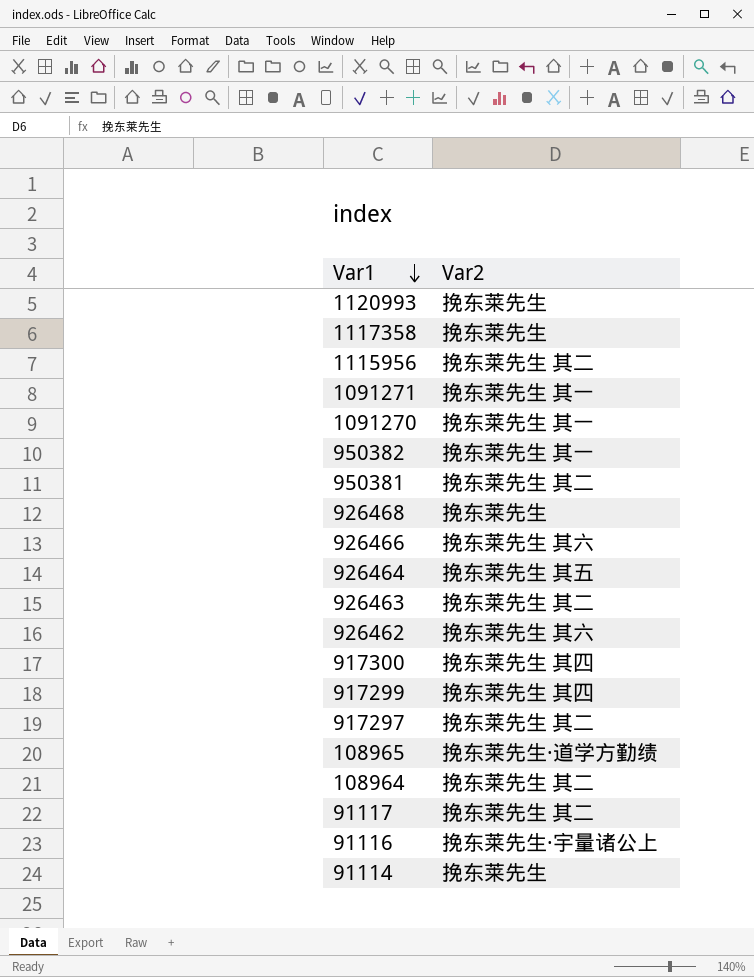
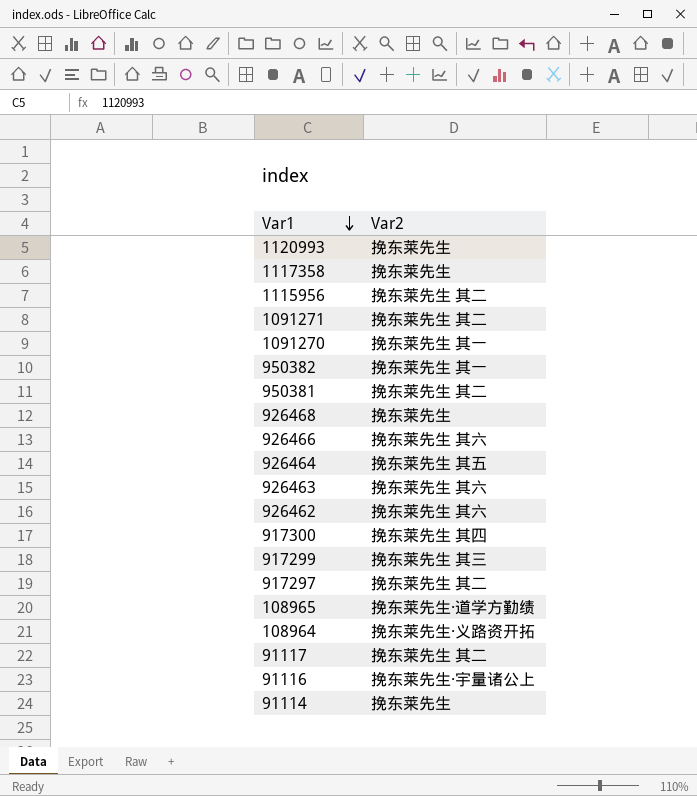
1091271 | Var2: 挽东莱先生 其一 -> 挽东莱先生 其二
926463 | Var2: 挽东莱先生 其二 -> 挽东莱先生 其六
917299 | Var2: 挽东莱先生 其四 -> 挽东莱先生 其三
108964 | Var2: 挽东莱先生 其二 -> 挽东莱先生·义路资开拓

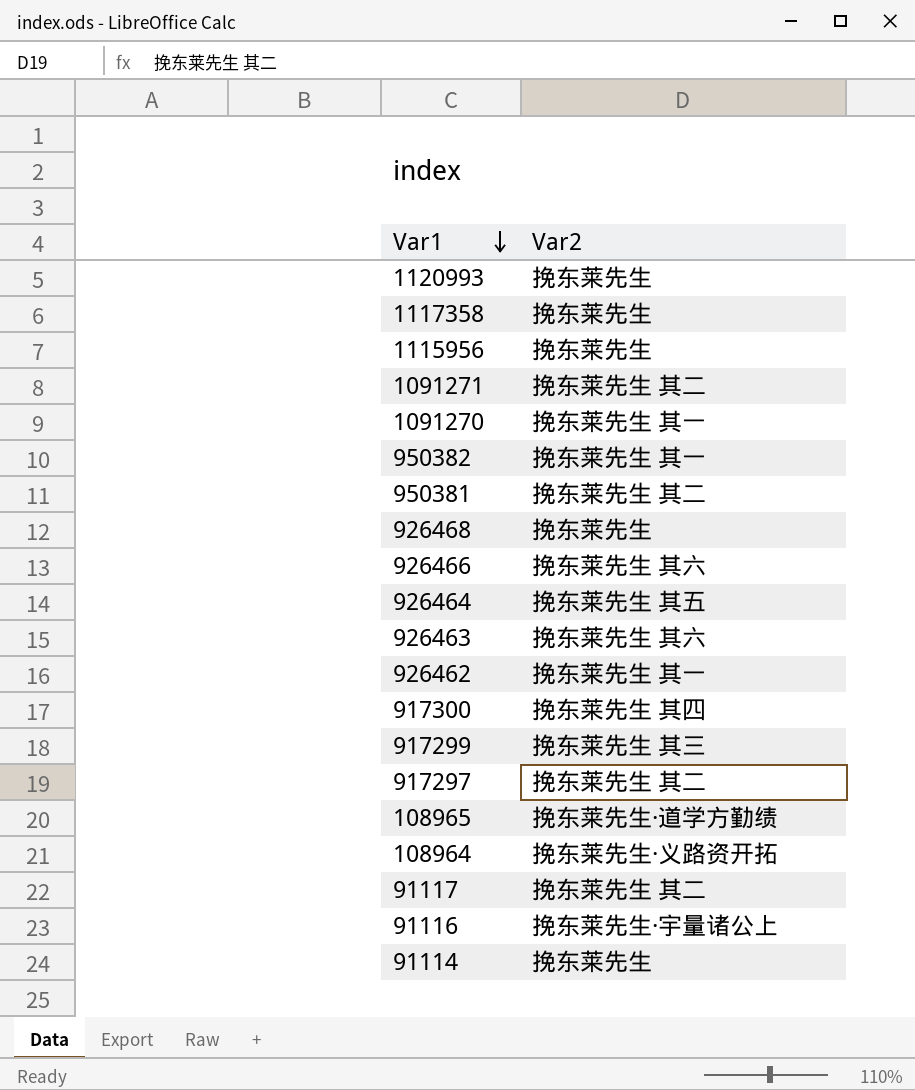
1115956 | Var2: 挽东莱先生 其二 -> 挽东莱先生
926462 | Var2: 挽东莱先生 其六 -> 挽东莱先生 其一

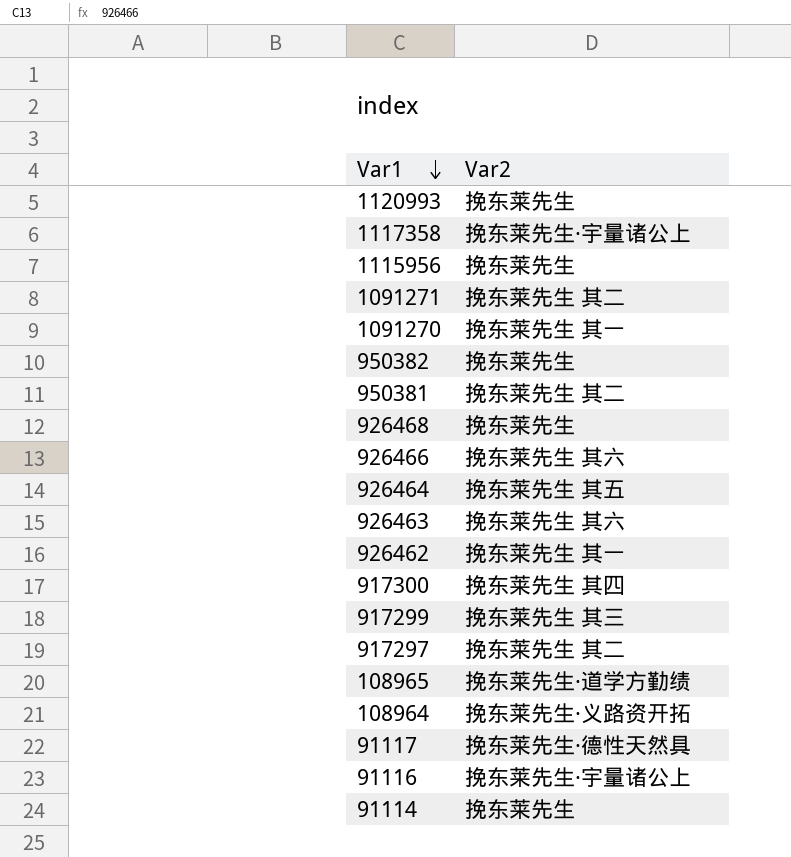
1117358 | Var2: 挽东莱先生 -> 挽东莱先生·宇量诸公上
950382 | Var2: 挽东莱先生 其一 -> 挽东莱先生
91117 | Var2: 挽东莱先生 其二 -> 挽东莱先生·德性天然具

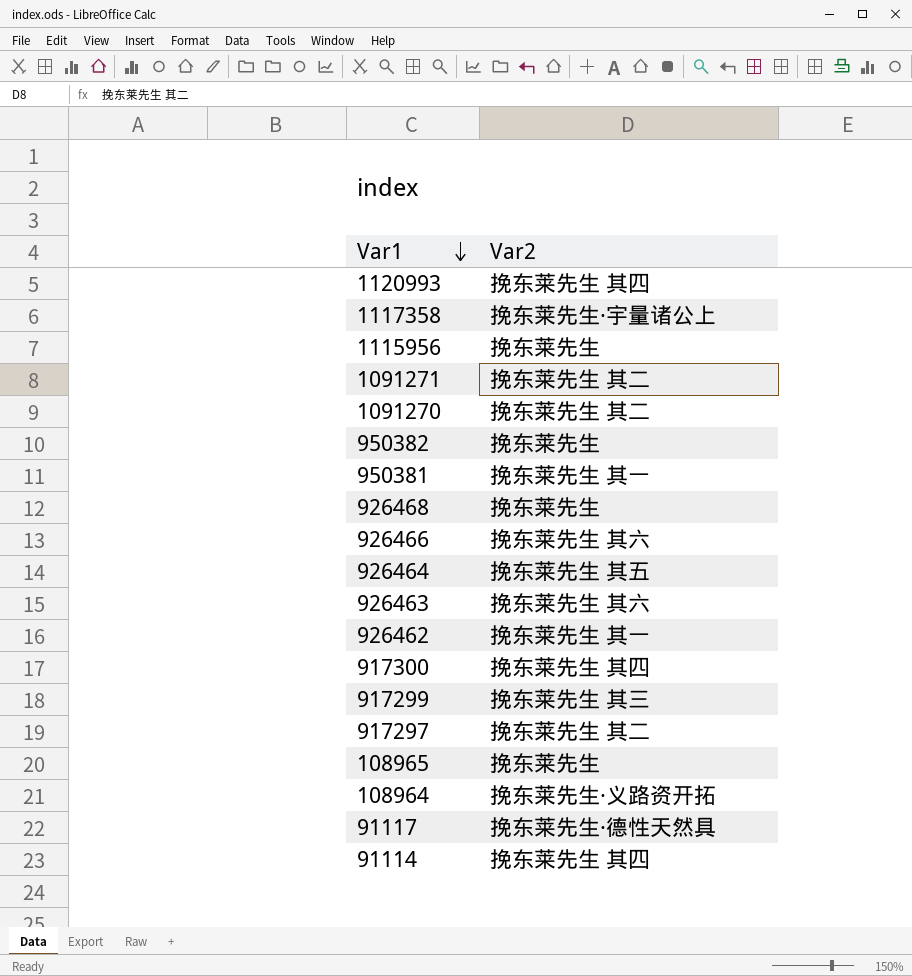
row 91116: 挽东莱先生·宇量诸公上 -> none
1120993 | Var2: 挽东莱先生 -> 挽东莱先生 其四
1091270 | Var2: 挽东莱先生 其一 -> 挽东莱先生 其二
950381 | Var2: 挽东莱先生 其二 -> 挽东莱先生 其一
108965 | Var2: 挽东莱先生·道学方勤绩 -> 挽东莱先生
91114 | Var2: 挽东莱先生 -> 挽东莱先生 其四

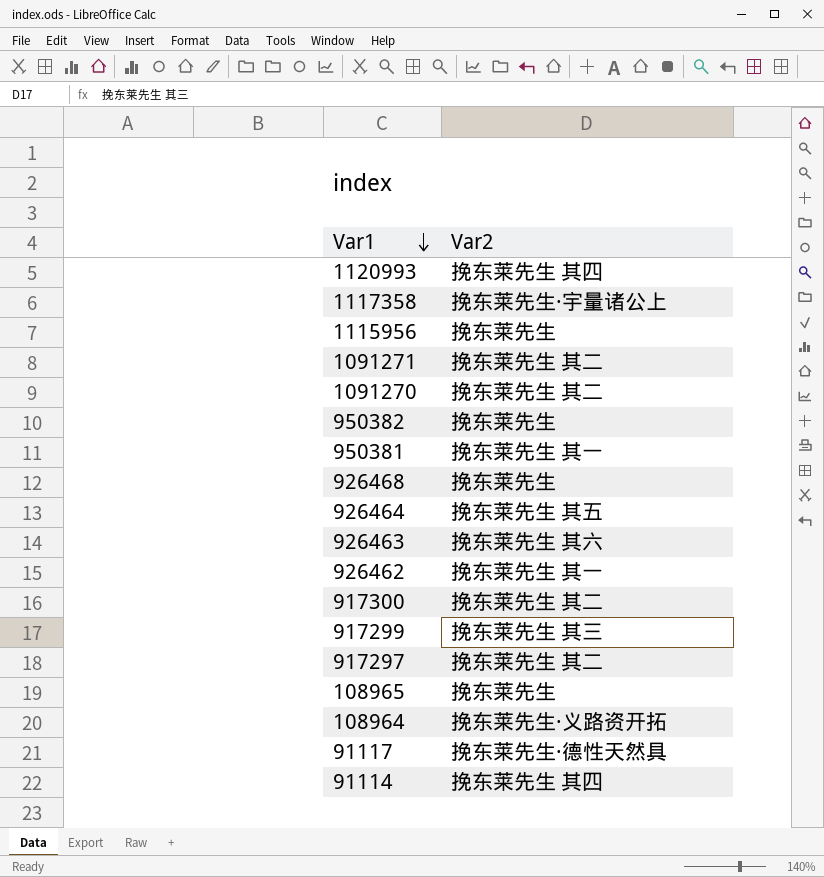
row 926466: 挽东莱先生 其六 -> none
917300 | Var2: 挽东莱先生 其四 -> 挽东莱先生 其二

